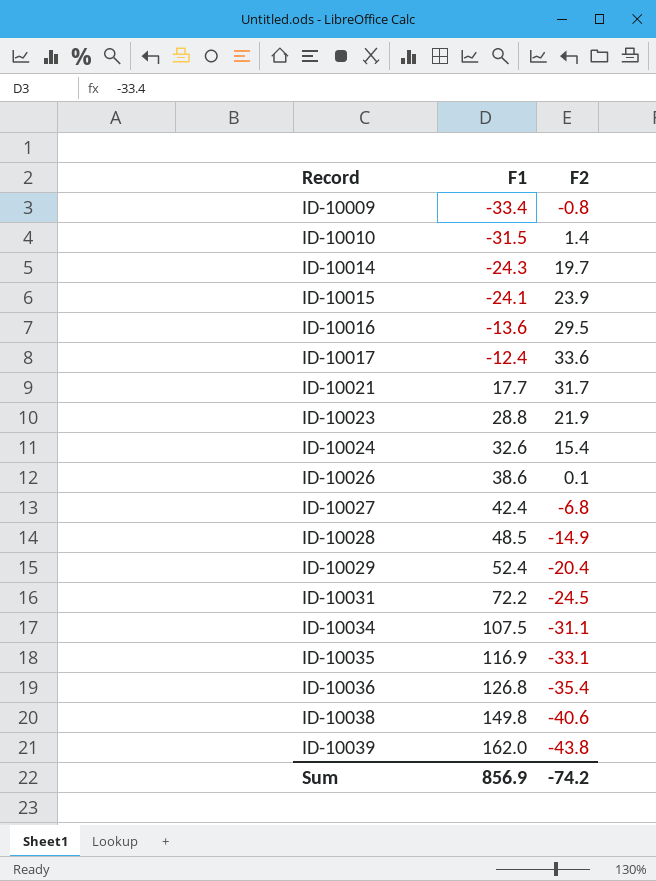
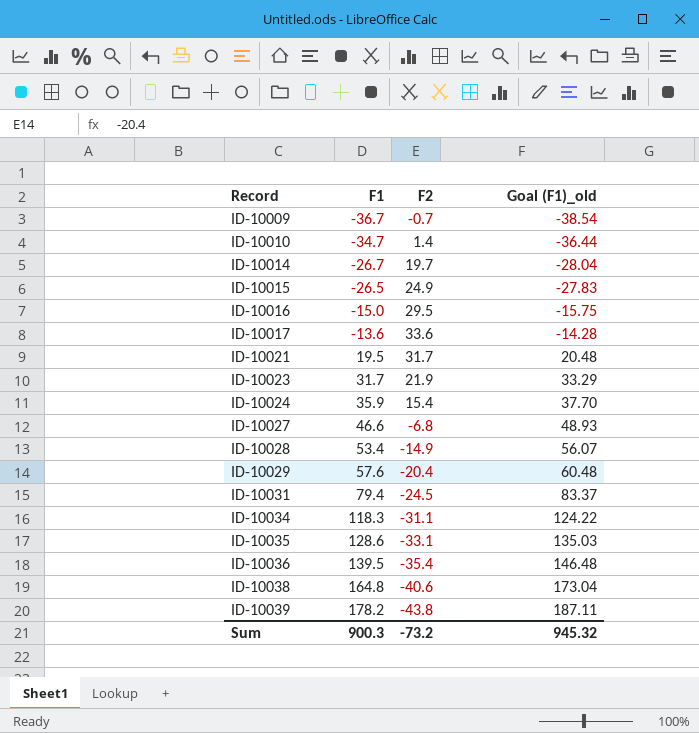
column Goal (F1)_old | formula: none -> [F1] * 1.05
row ID-10026: 38.6 | 0.1 -> none
ID-10009 | F1: -33.4 -> -36.7
ID-10009 | F2: -0.8 -> -0.7
ID-10010 | F1: -31.5 -> -34.7
ID-10014 | F1: -24.3 -> -26.7
ID-10015 | F1: -24.1 -> -26.5
ID-10015 | F2: 23.9 -> 24.9
ID-10016 | F1: -13.6 -> -15.0
ID-10017 | F1: -12.4 -> -13.6
ID-10021 | F1: 17.7 -> 19.5
ID-10023 | F1: 28.8 -> 31.7
ID-10024 | F1: 32.6 -> 35.9
ID-10027 | F1: 42.4 -> 46.6
ID-10028 | F1: 48.5 -> 53.4
ID-10029 | F1: 52.4 -> 57.6
ID-10031 | F1: 72.2 -> 79.4
ID-10034 | F1: 107.5 -> 118.3
ID-10035 | F1: 116.9 -> 128.6
ID-10036 | F1: 126.8 -> 139.5
ID-10038 | F1: 149.8 -> 164.8
ID-10039 | F1: 162.0 -> 178.2
Sum | F1: 856.9 -> 900.3
Sum | F2: -74.2 -> -73.2

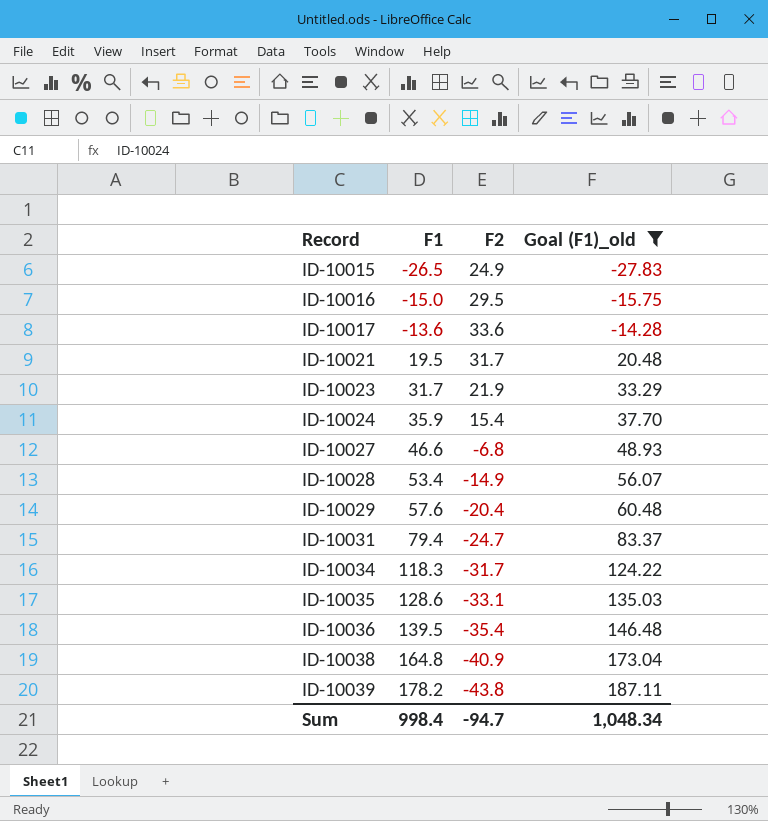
filter: none -> Goal (F1)_old >= -27.83
ID-10031 | F2: -24.5 -> -24.7
ID-10034 | F2: -31.1 -> -31.7
ID-10038 | F2: -40.6 -> -40.9
Sum | F1: 900.3 -> 998.4
Sum | F2: -73.2 -> -94.7
Sum | Goal (F1)_old: 945.32 -> 1,048.34

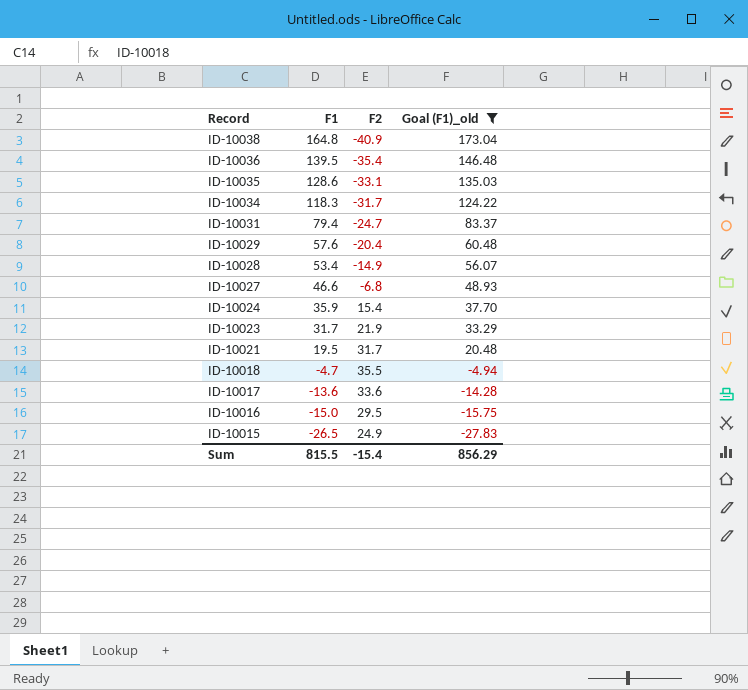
row order: Record ascending -> Record descending
row ID-10039: 178.2 | -43.8 | 187.11 -> none
row ID-10018: none -> -4.7 | 35.5 | -4.94
Sum | F1: 998.4 -> 815.5
Sum | F2: -94.7 -> -15.4
Sum | Goal (F1)_old: 1,048.34 -> 856.29

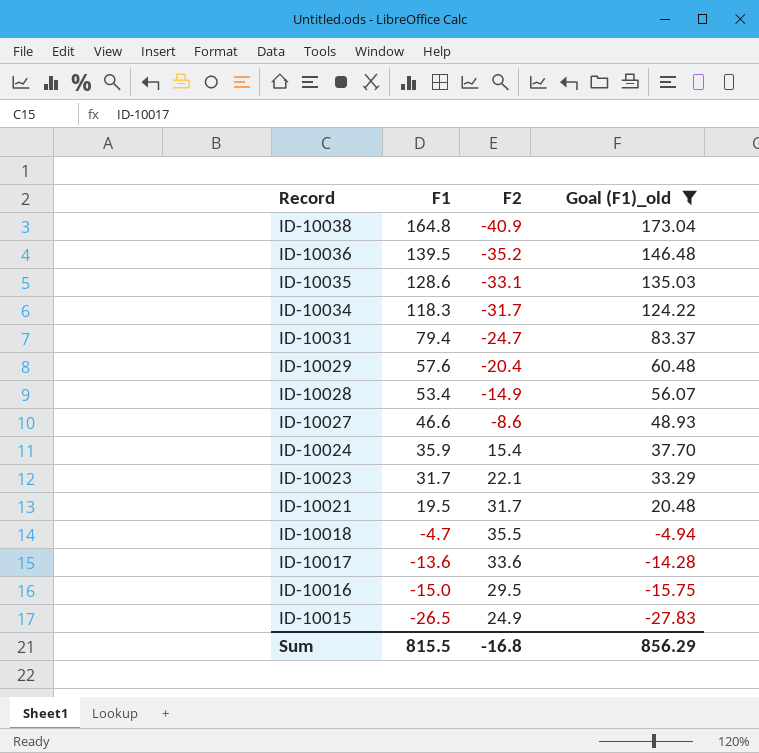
ID-10036 | F2: -35.4 -> -35.2
ID-10027 | F2: -6.8 -> -8.6
ID-10023 | F2: 21.9 -> 22.1
Sum | F2: -15.4 -> -16.8

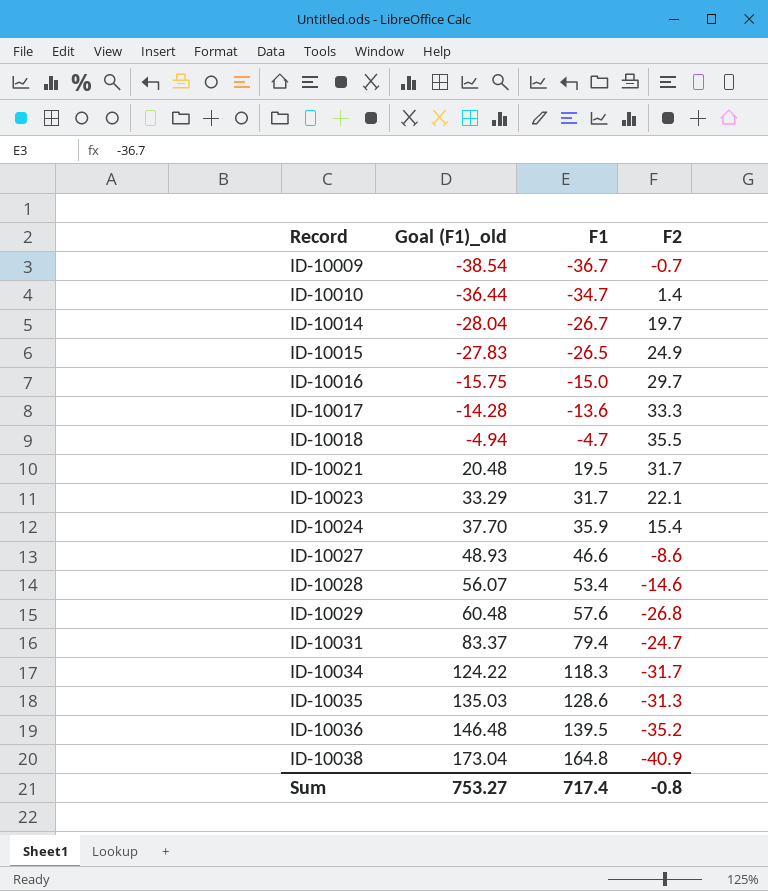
filter: Goal (F1)_old >= -27.83 -> none
row order: Record descending -> Record ascending
column Goal (F1)_old | position: 4 -> 2
ID-10016 | F2: 29.5 -> 29.7
ID-10017 | F2: 33.6 -> 33.3
ID-10028 | F2: -14.9 -> -14.6
ID-10029 | F2: -20.4 -> -26.8
ID-10035 | F2: -33.1 -> -31.3
Sum | Goal (F1)_old: 856.29 -> 753.27
Sum | F1: 815.5 -> 717.4
Sum | F2: -16.8 -> -0.8

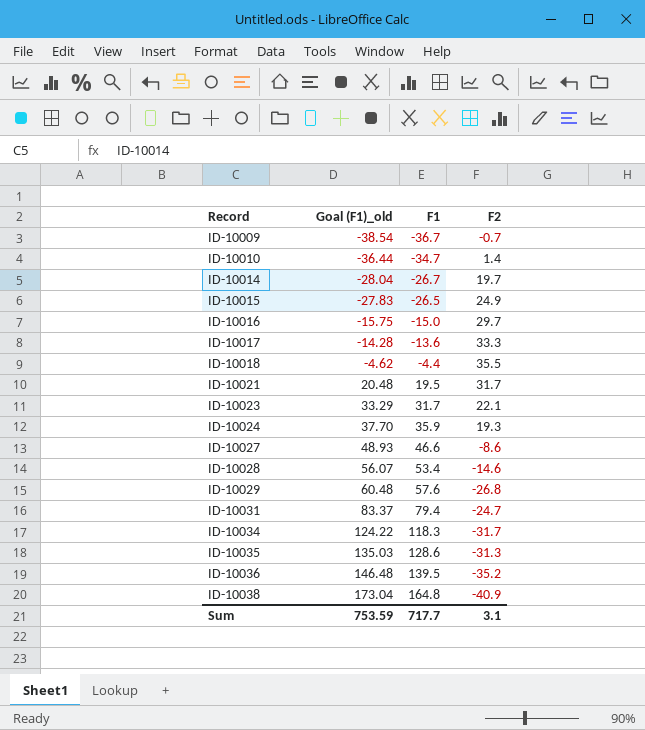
ID-10018 | Goal (F1)_old: -4.94 -> -4.62
ID-10018 | F1: -4.7 -> -4.4
ID-10024 | F2: 15.4 -> 19.3
Sum | Goal (F1)_old: 753.27 -> 753.59
Sum | F1: 717.4 -> 717.7
Sum | F2: -0.8 -> 3.1

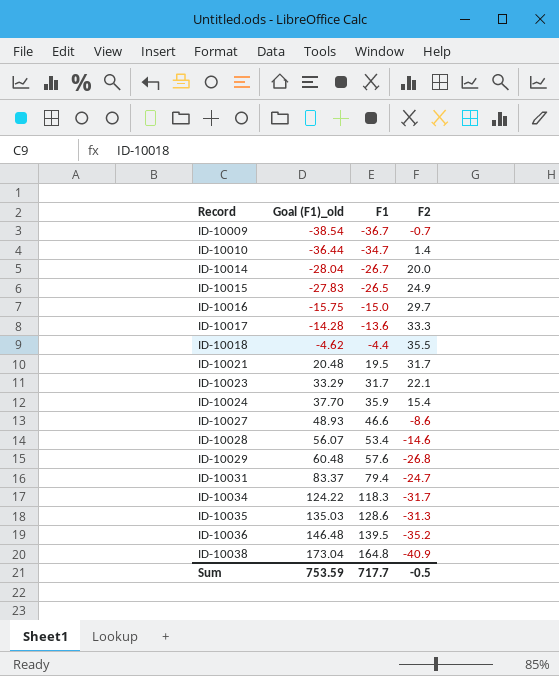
ID-10014 | F2: 19.7 -> 20.0
ID-10024 | F2: 19.3 -> 15.4
Sum | F2: 3.1 -> -0.5

